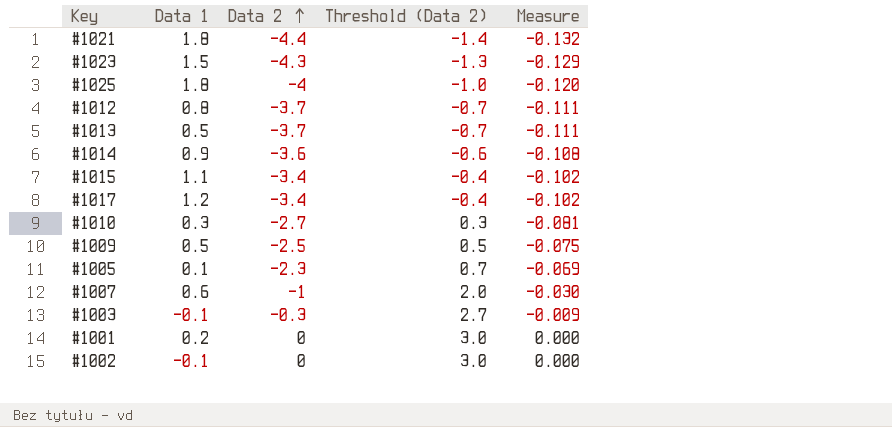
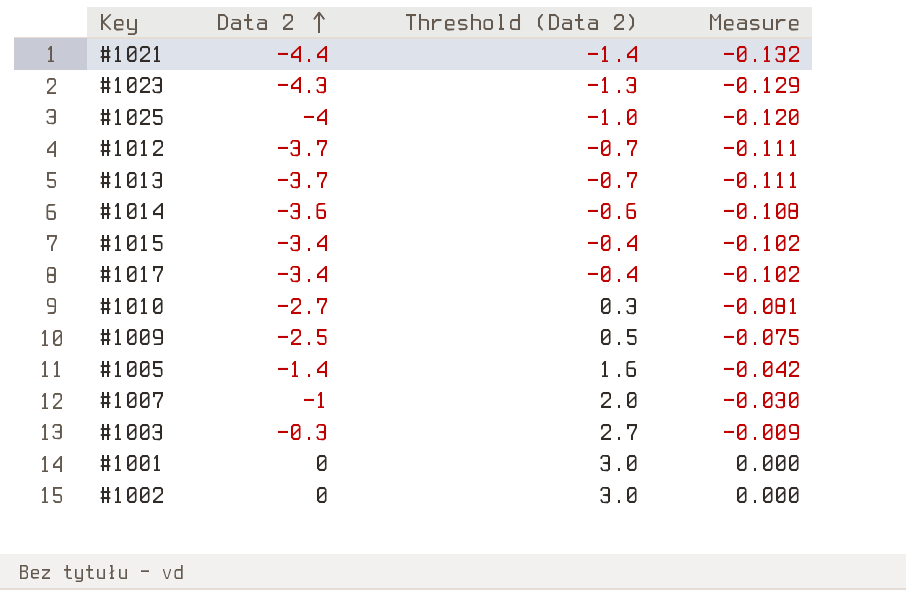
column Data 1 | position: 2 -> none
#1005 | Data 2: -2.3 -> -1.4
#1005 | Threshold (Data 2): 0.7 -> 1.6
#1005 | Measure: -0.069 -> -0.042

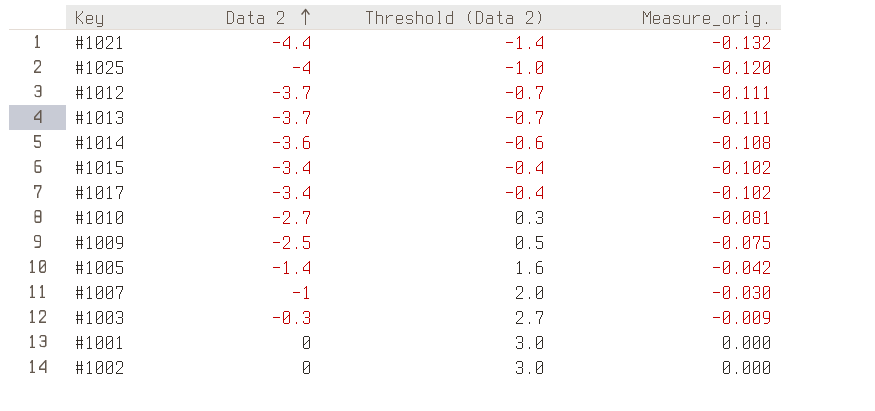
column name: Measure -> Measure_orig.
row #1023: -4.3 | -1.3 | -0.129 -> none

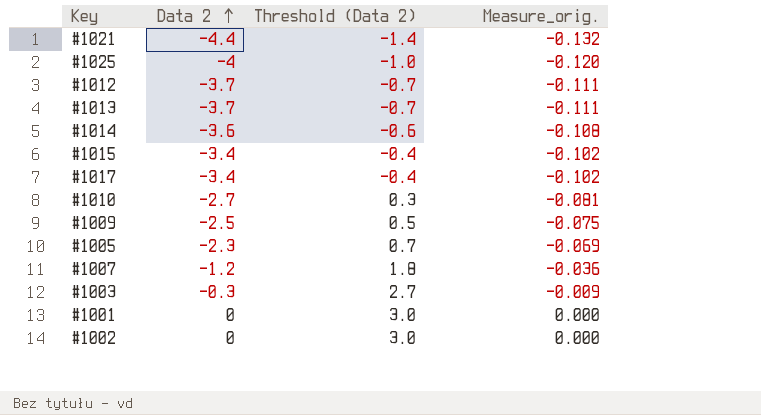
#1005 | Data 2: -1.4 -> -2.3
#1005 | Threshold (Data 2): 1.6 -> 0.7
#1005 | Measure_orig.: -0.042 -> -0.069
#1007 | Data 2: -1 -> -1.2
#1007 | Threshold (Data 2): 2.0 -> 1.8
#1007 | Measure_orig.: -0.030 -> -0.036

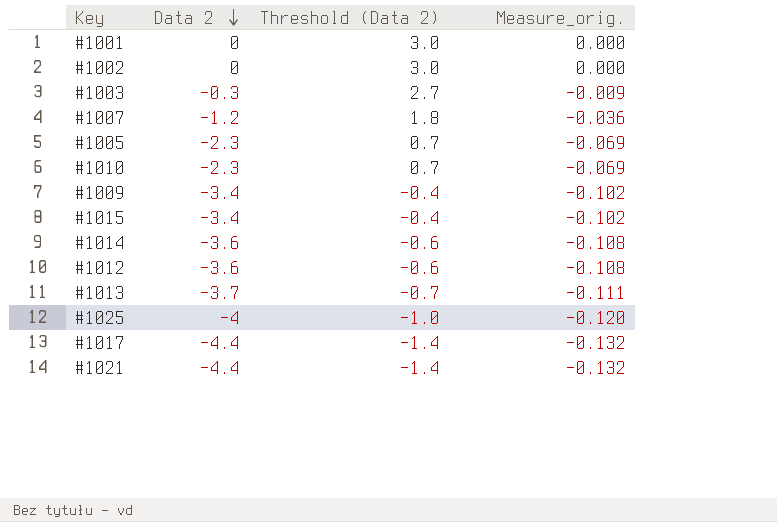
row order: Data 2 ascending -> Data 2 descending
#1010 | Data 2: -2.7 -> -2.3
#1010 | Threshold (Data 2): 0.3 -> 0.7
#1010 | Measure_orig.: -0.081 -> -0.069
#1009 | Data 2: -2.5 -> -3.4
#1009 | Threshold (Data 2): 0.5 -> -0.4
#1009 | Measure_orig.: -0.075 -> -0.102
#1012 | Data 2: -3.7 -> -3.6
#1012 | Threshold (Data 2): -0.7 -> -0.6
#1012 | Measure_orig.: -0.111 -> -0.108
#1017 | Data 2: -3.4 -> -4.4
#1017 | Threshold (Data 2): -0.4 -> -1.4
#1017 | Measure_orig.: -0.102 -> -0.132

